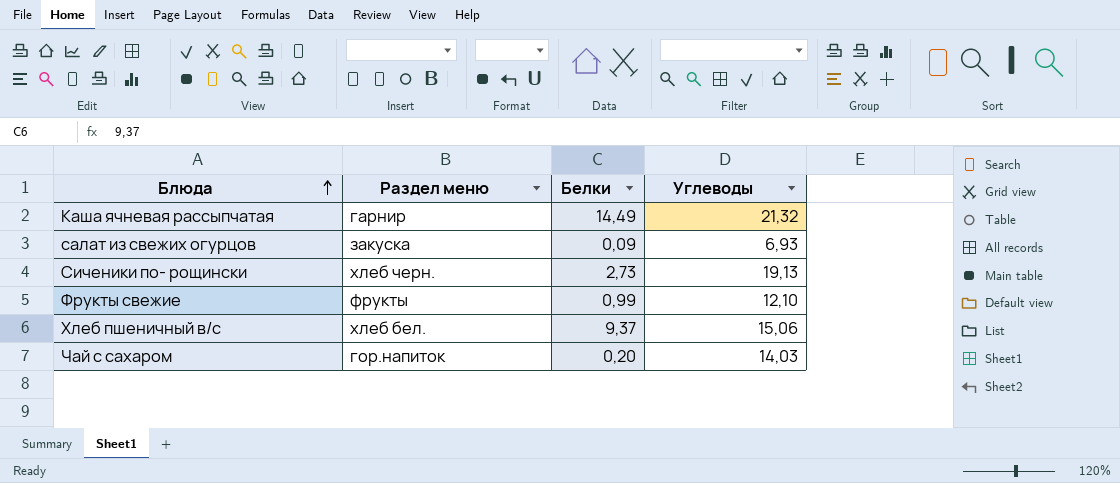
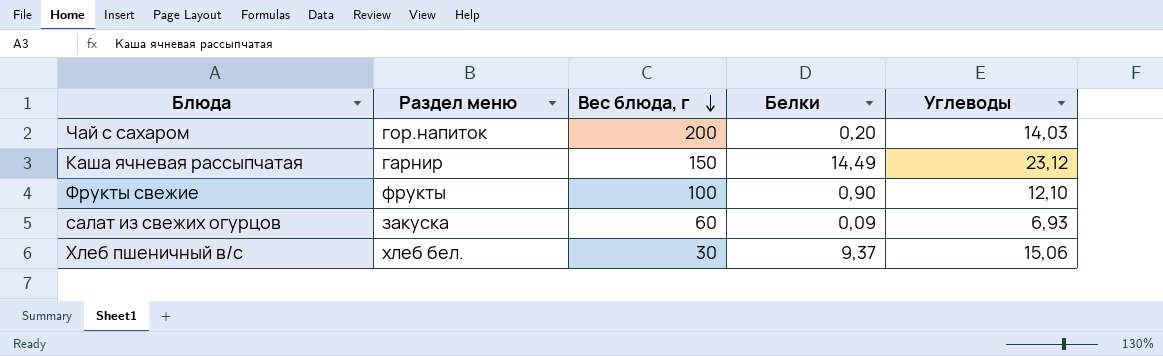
row order: Блюда ascending -> Вес блюда, г descending
column Вес блюда, г | position: none -> 3
row Сиченики по- рощински: хлеб черн. | 2,73 | 19,13 -> none
Каша ячневая рассыпчатая | Углеводы: 21,32 -> 23,12
Фрукты свежие | Белки: 0,99 -> 0,90

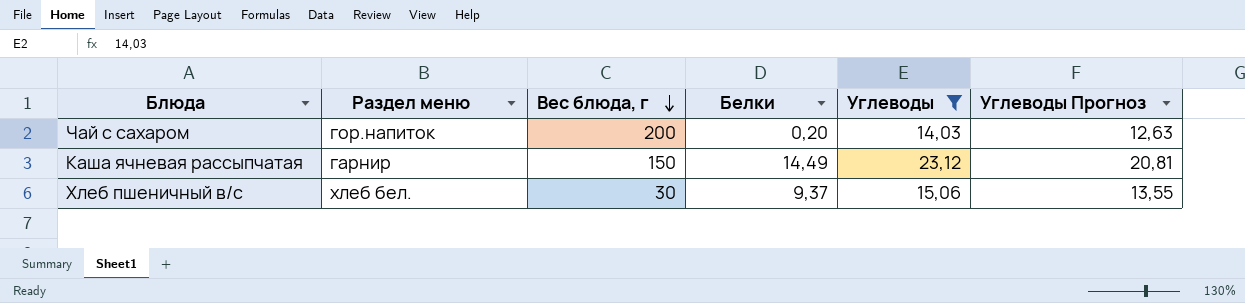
filter: none -> Углеводы >= 14,03
column Углеводы Прогноз | formula: none -> [Углеводы] * 0,9

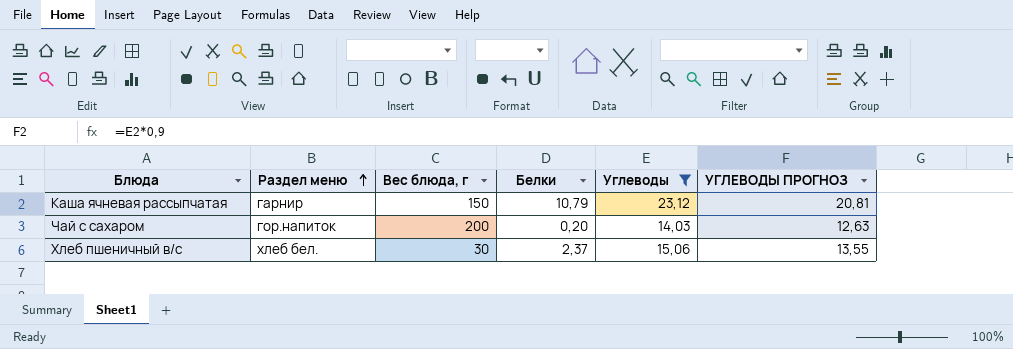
row order: Вес блюда, г descending -> Раздел меню ascending
column name: Углеводы Прогноз -> УГЛЕВОДЫ ПРОГНОЗ
Каша ячневая рассыпчатая | Белки: 14,49 -> 10,79
Хлеб пшеничный в/с | Белки: 9,37 -> 2,37

